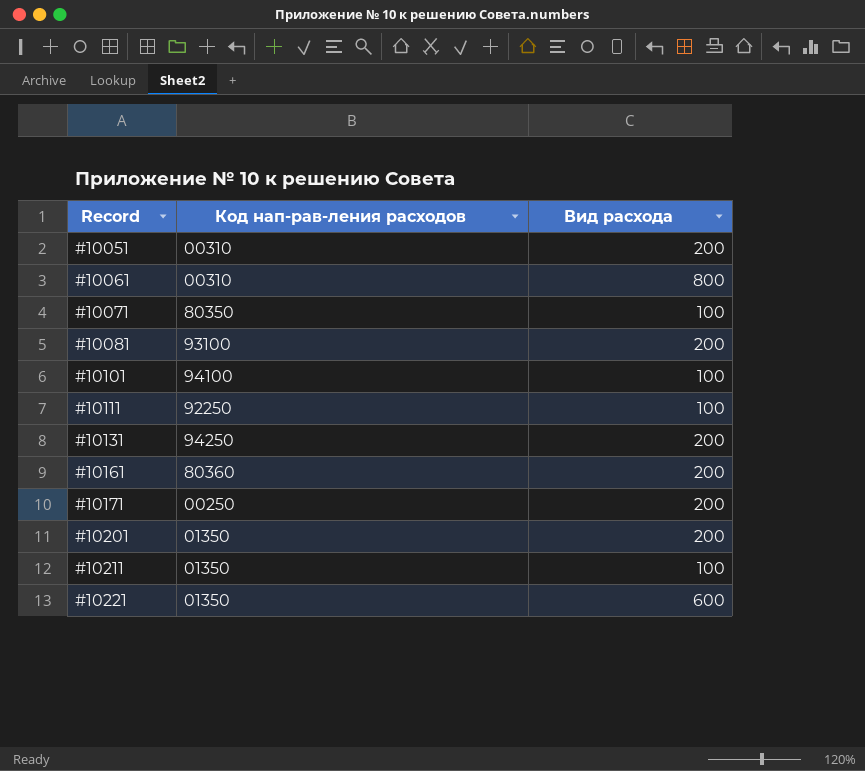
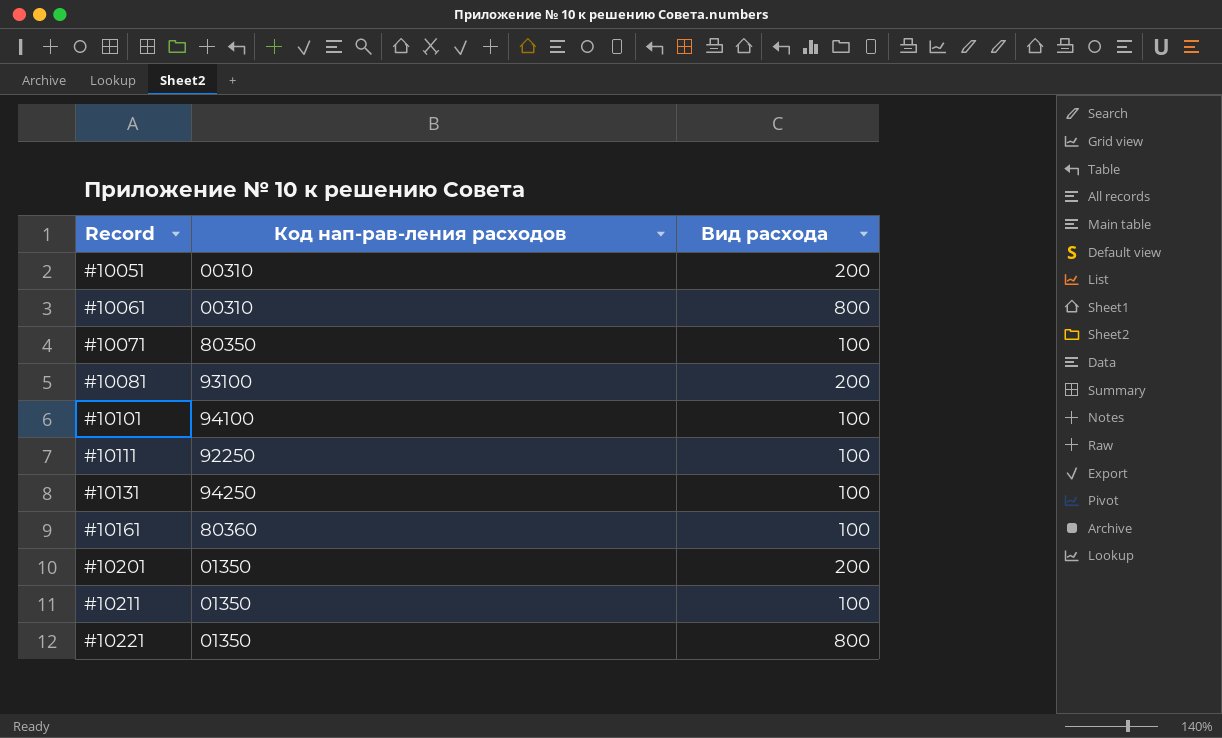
row #10171: 00250 | 200 -> none
#10131 | Вид расхода: 200 -> 100
#10161 | Вид расхода: 200 -> 100
#10221 | Вид расхода: 600 -> 800

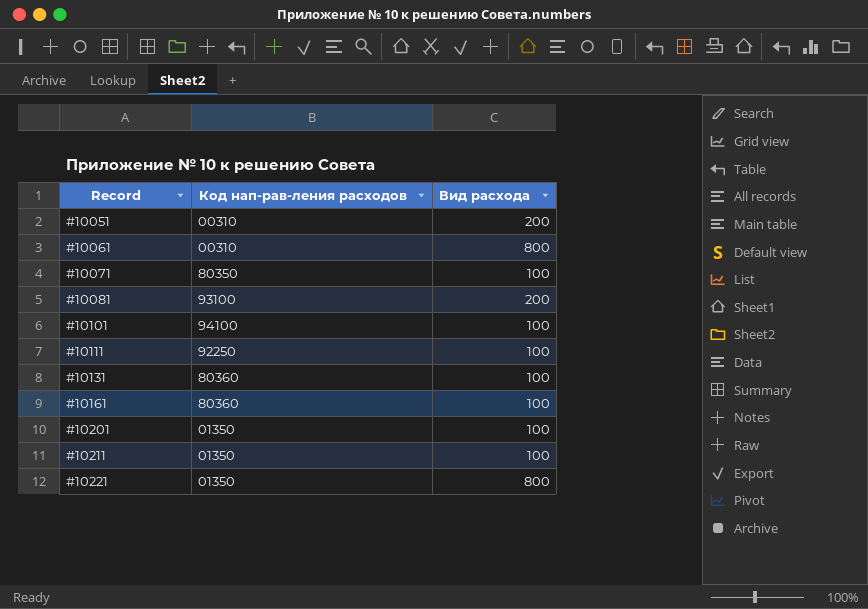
#10131 | Код нап-рав-ления расходов: 94250 -> 80360
#10201 | Вид расхода: 200 -> 100

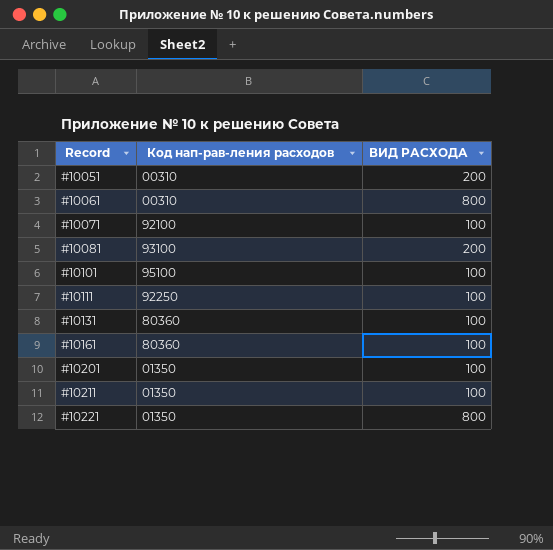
column name: Вид расхода -> ВИД РАСХОДА
#10071 | Код нап-рав-ления расходов: 80350 -> 92100
#10101 | Код нап-рав-ления расходов: 94100 -> 95100

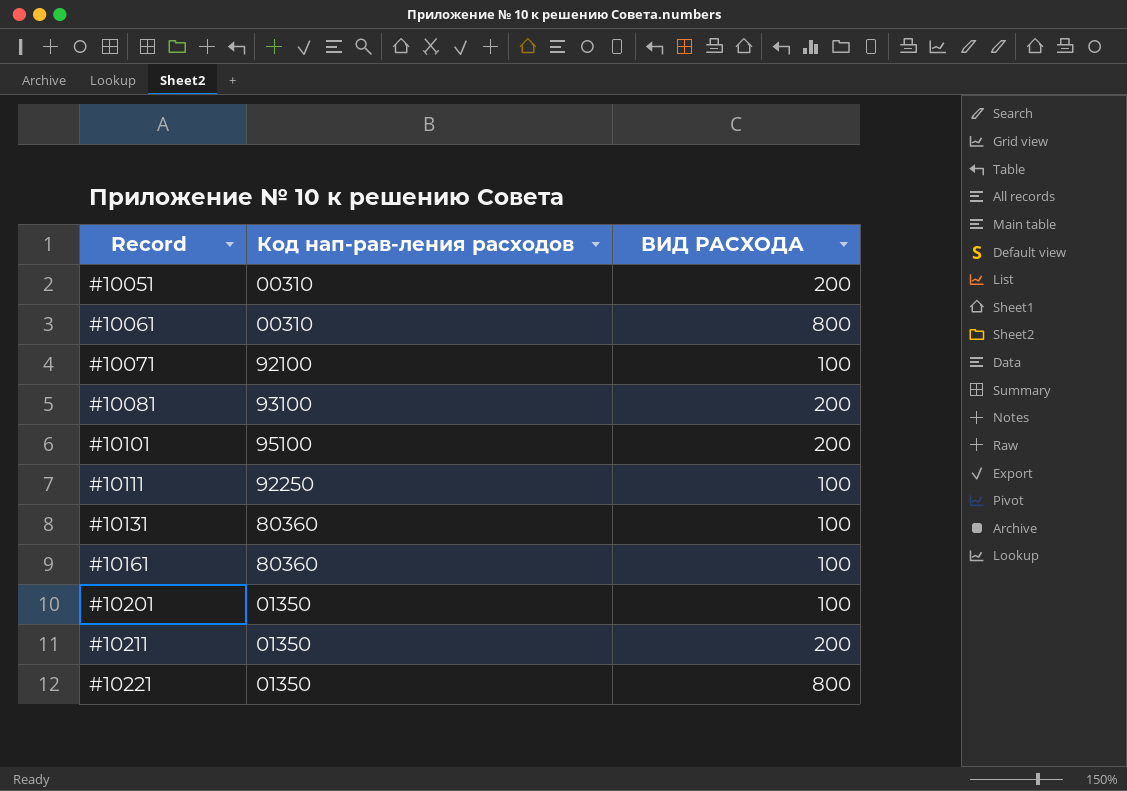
#10101 | ВИД РАСХОДА: 100 -> 200
#10211 | ВИД РАСХОДА: 100 -> 200

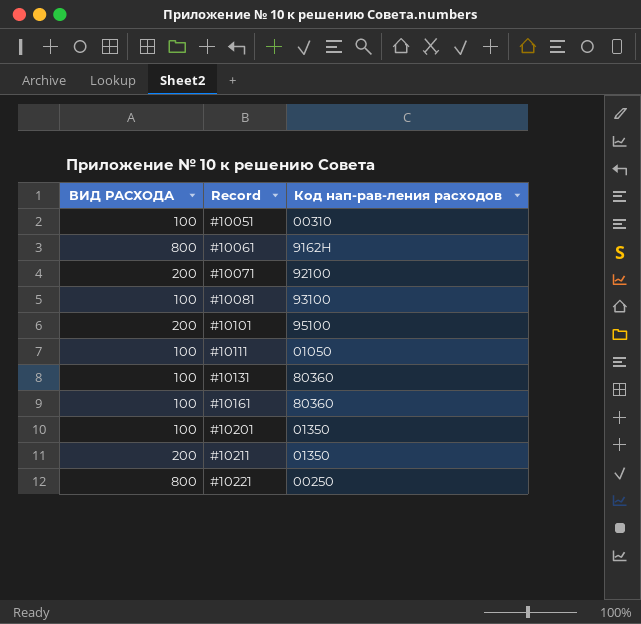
column ВИД РАСХОДА | position: 3 -> 1
#10051 | ВИД РАСХОДА: 200 -> 100
#10061 | Код нап-рав-ления расходов: 00310 -> 9162Н
#10071 | ВИД РАСХОДА: 100 -> 200
#10081 | ВИД РАСХОДА: 200 -> 100
#10111 | Код нап-рав-ления расходов: 92250 -> 01050
#10221 | Код нап-рав-ления расходов: 01350 -> 00250

